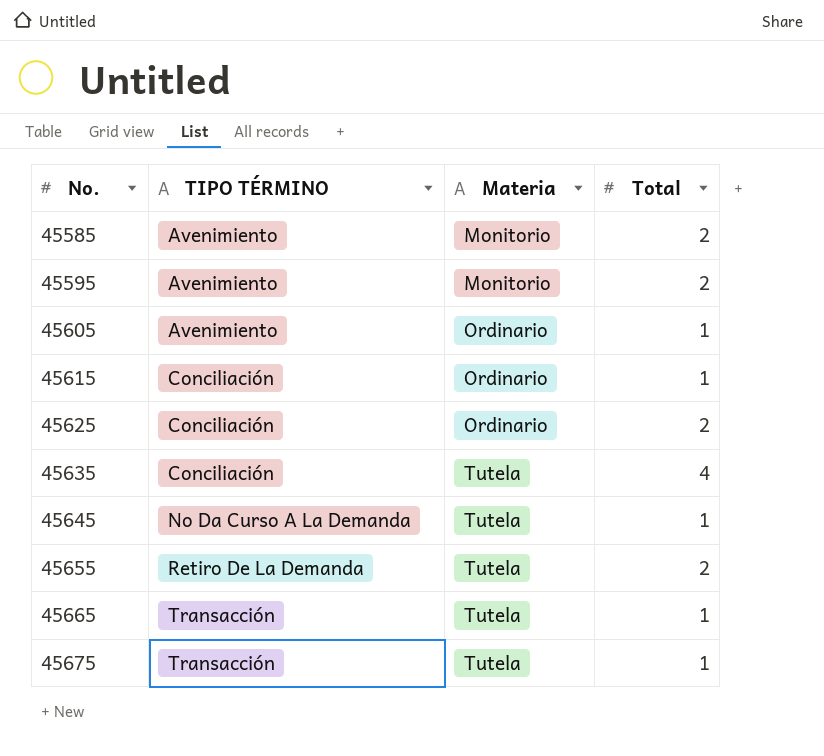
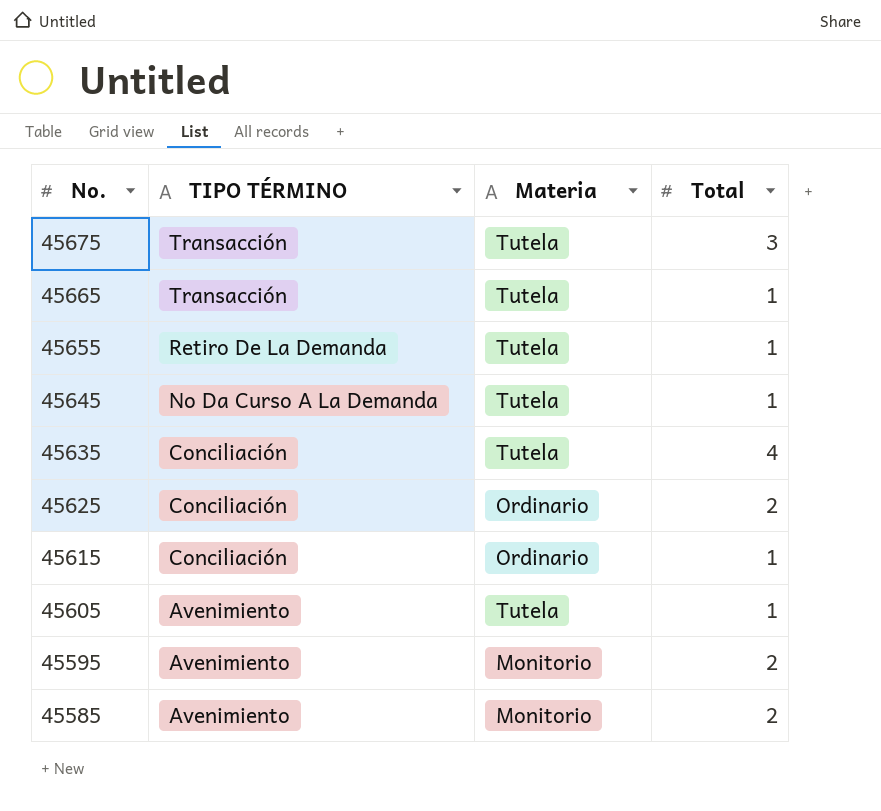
row order: No. ascending -> No. descending
45675 | Total: 1 -> 3
45655 | Total: 2 -> 1
45605 | Materia: Ordinario -> Tutela

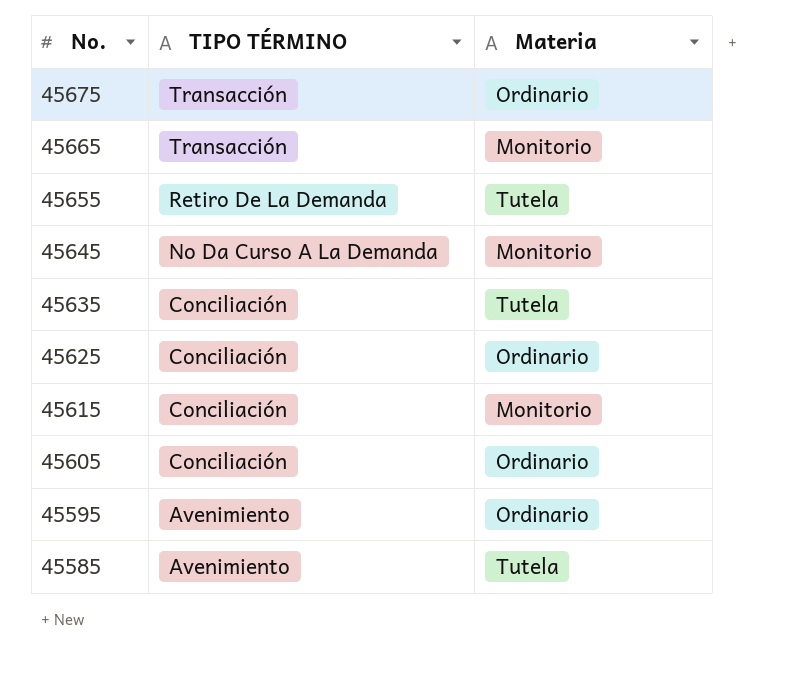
column Total | position: 4 -> none
45675 | Materia: Tutela -> Ordinario
45665 | Materia: Tutela -> Monitorio
45645 | Materia: Tutela -> Monitorio
45615 | Materia: Ordinario -> Monitorio
45605 | TIPO TÉRMINO: Avenimiento -> Conciliación
45605 | Materia: Tutela -> Ordinario
45595 | Materia: Monitorio -> Ordinario
45585 | Materia: Monitorio -> Tutela

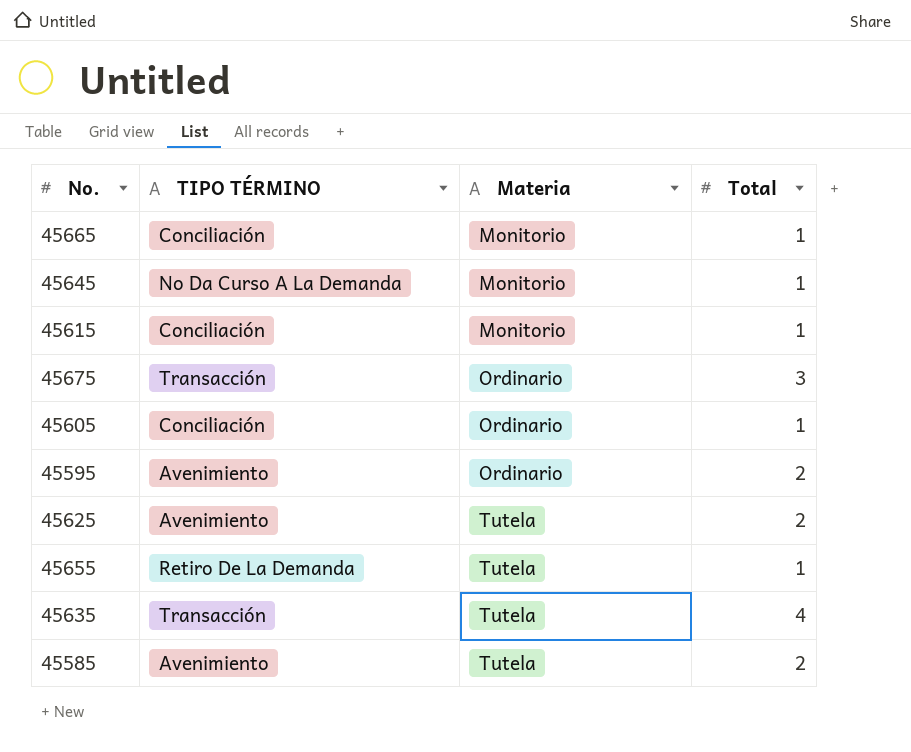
row order: No. descending -> Materia ascending
column Total | position: none -> 4
45665 | TIPO TÉRMINO: Transacción -> Conciliación
45625 | TIPO TÉRMINO: Conciliación -> Avenimiento
45625 | Materia: Ordinario -> Tutela
45635 | TIPO TÉRMINO: Conciliación -> Transacción

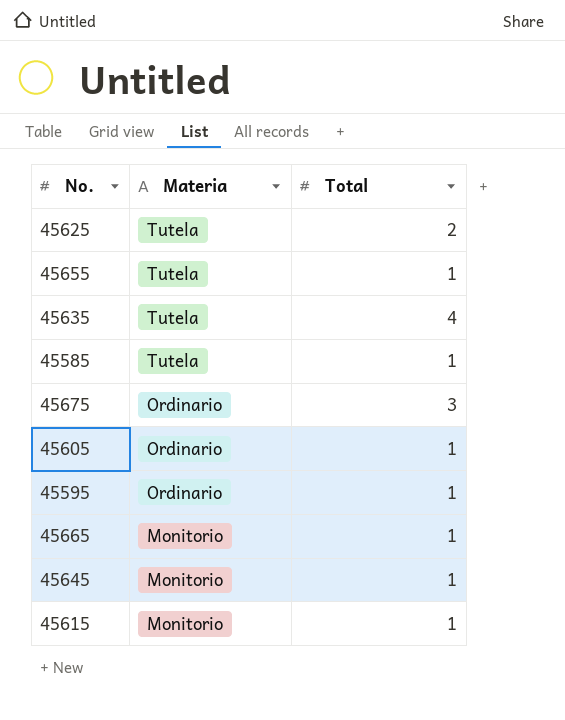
row order: Materia ascending -> Materia descending
column TIPO TÉRMINO | position: 2 -> none
45585 | Total: 2 -> 1
45595 | Total: 2 -> 1

